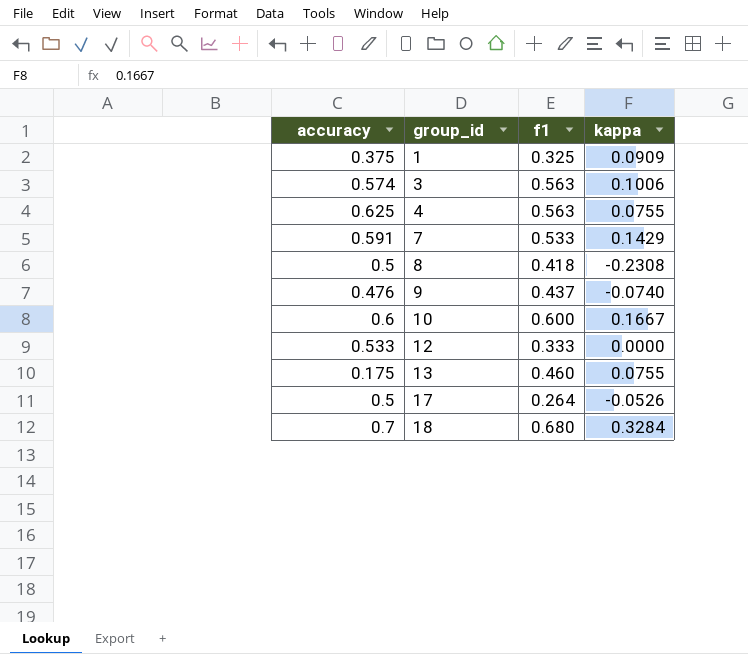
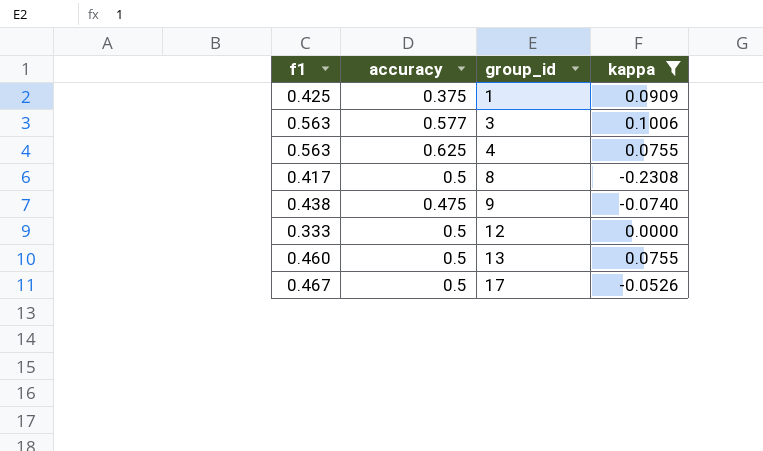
filter: none -> kappa <= 0.1006
column f1 | position: 3 -> 1
1 | f1: 0.325 -> 0.425
3 | accuracy: 0.574 -> 0.577
8 | f1: 0.418 -> 0.417
9 | f1: 0.437 -> 0.438
9 | accuracy: 0.476 -> 0.475
12 | accuracy: 0.533 -> 0.5
13 | accuracy: 0.175 -> 0.5
17 | f1: 0.264 -> 0.467

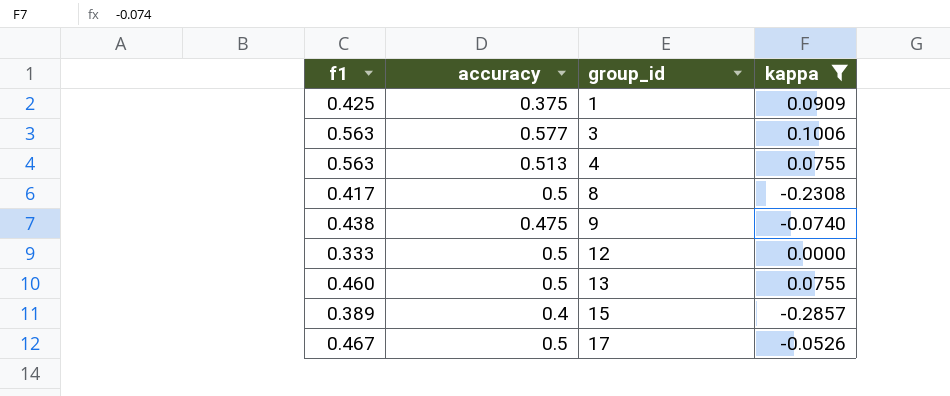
4 | accuracy: 0.625 -> 0.513
row 15: none -> 0.389 | 0.4 | -0.2857

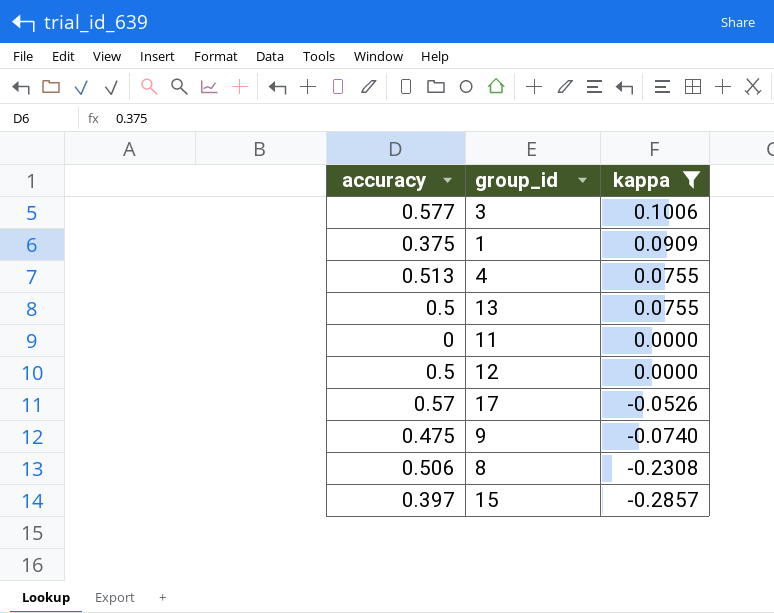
row order: group_id ascending -> kappa descending
column f1 | position: 1 -> none
row 11: none -> 0 | 0.0000
17 | accuracy: 0.5 -> 0.57
8 | accuracy: 0.5 -> 0.506
15 | accuracy: 0.4 -> 0.397

